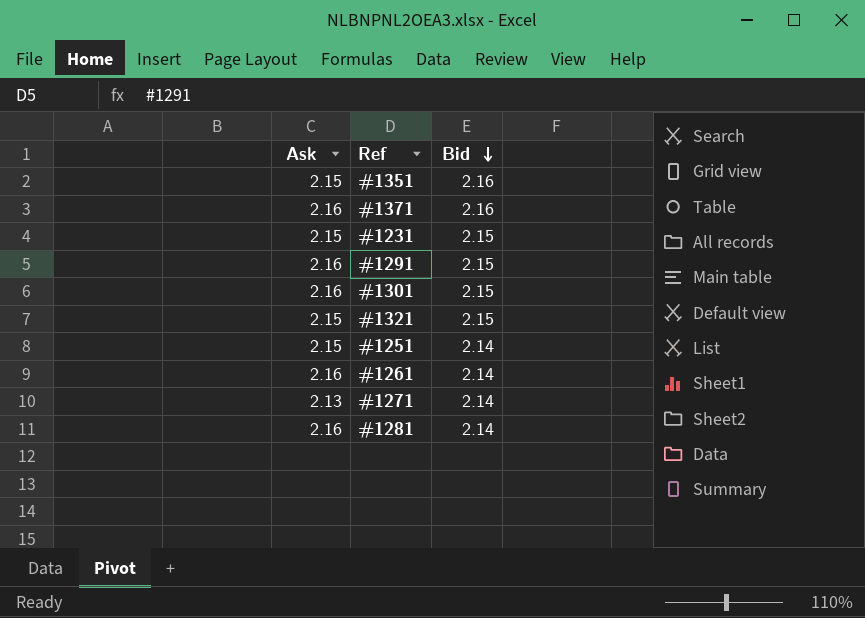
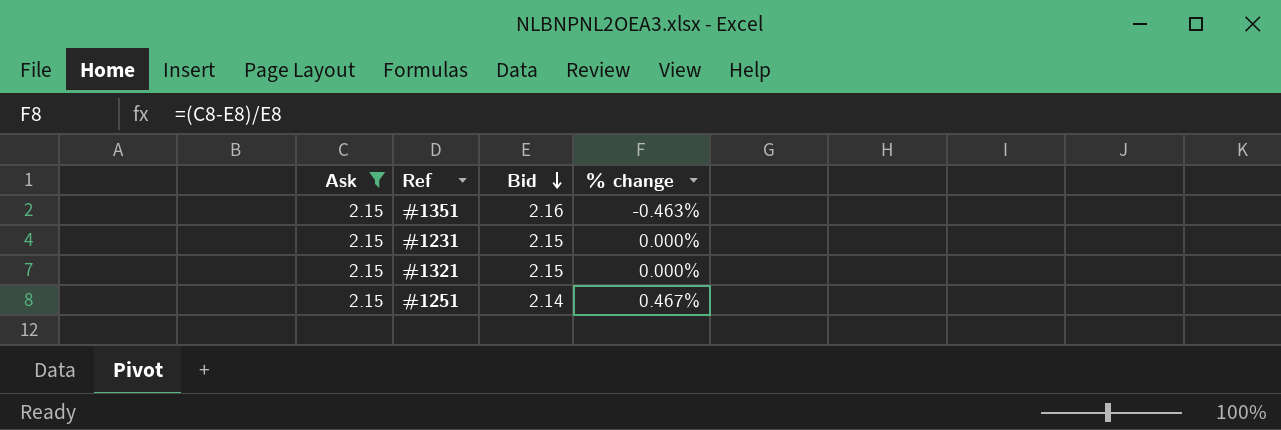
filter: none -> Ask = 2.15
column % change | formula: none -> ([Ask] - [Bid]) / [Bid]

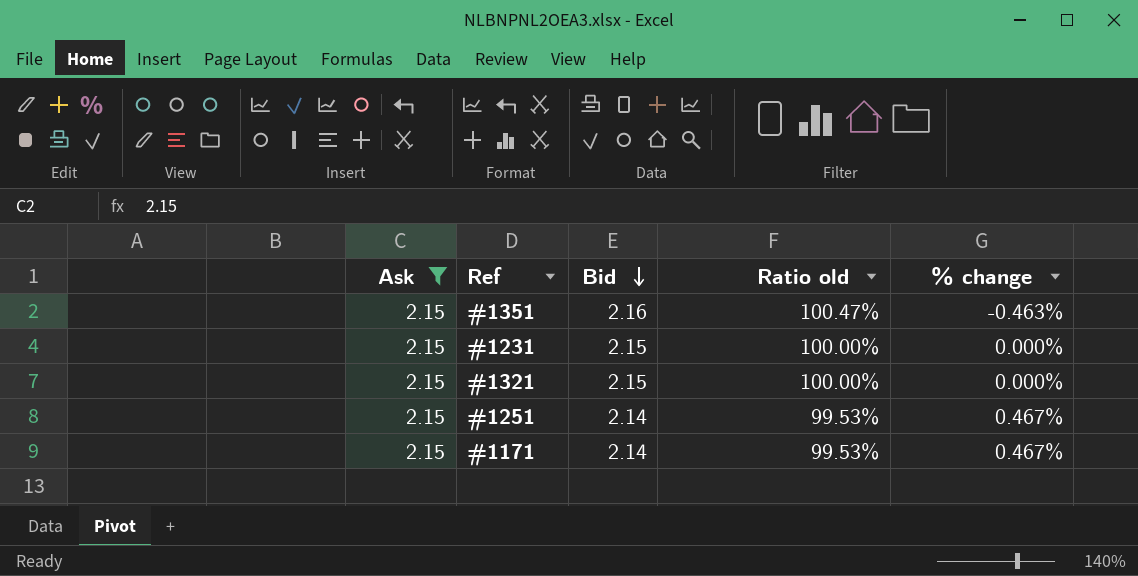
column Ratio old | formula: none -> [Bid] / [Ask]
row #1171: none -> 2.15 | 2.14 | 99.53% | 0.467%

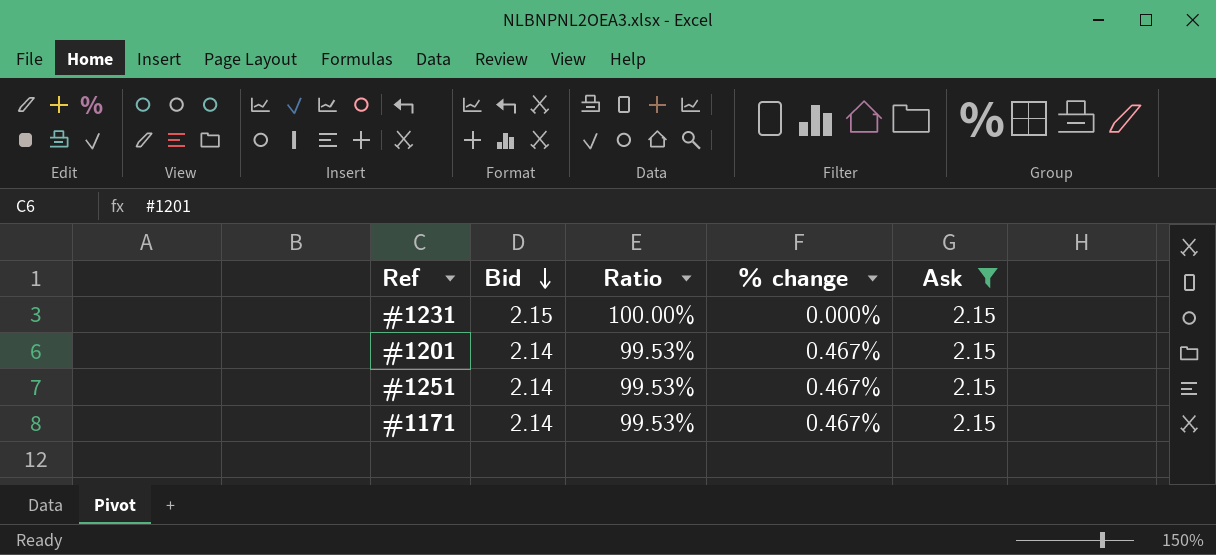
column name: Ratio old -> Ratio
column Ask | position: 1 -> 5
row #1351: 2.15 | 2.16 | 100.47% | -0.463% -> none
row #1321: 2.15 | 2.15 | 100.00% | 0.000% -> none
row #1201: none -> 2.14 | 99.53% | 0.467% | 2.15

